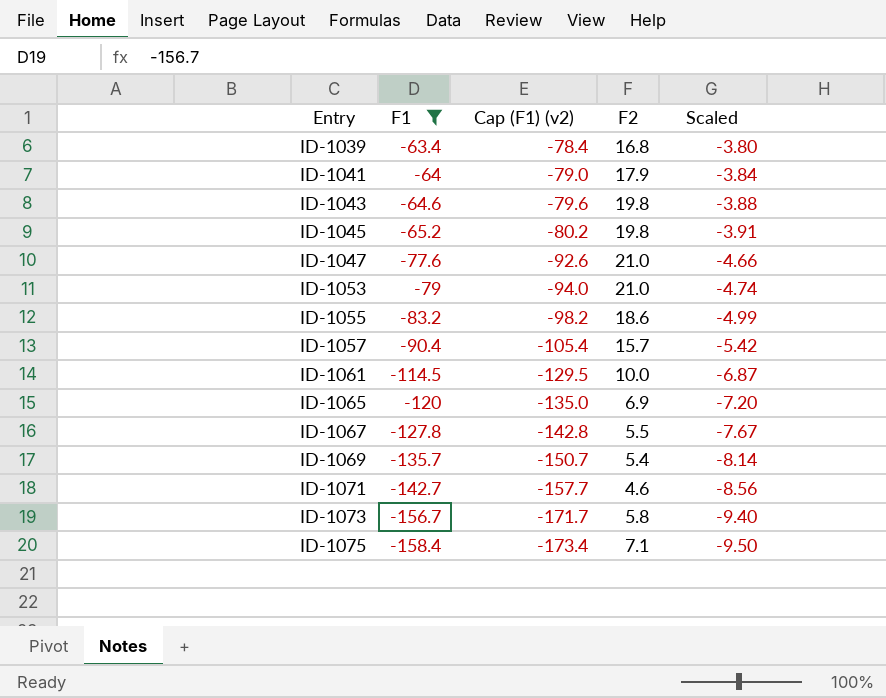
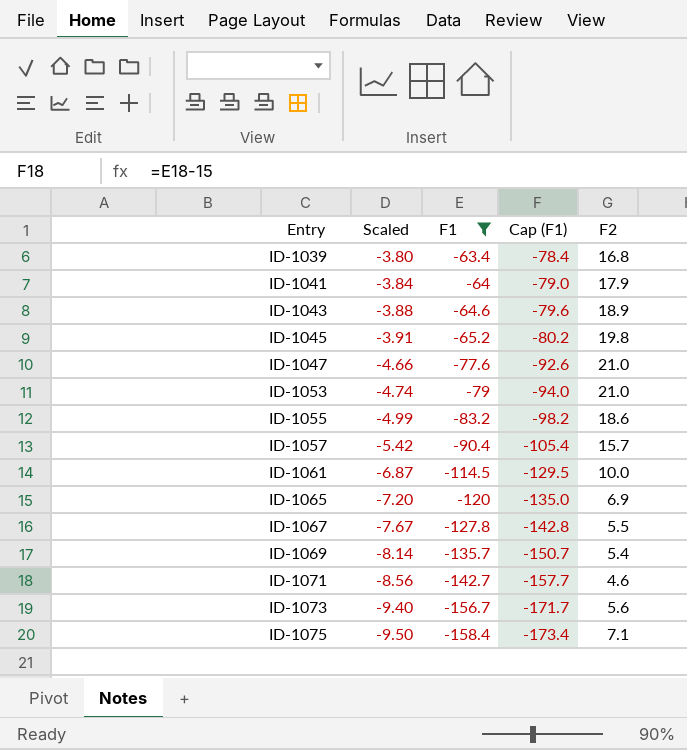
column Scaled | position: 5 -> 2
column name: Cap (F1) (v2) -> Cap (F1)
ID-1043 | F2: 19.8 -> 18.9
ID-1073 | F2: 5.8 -> 5.6

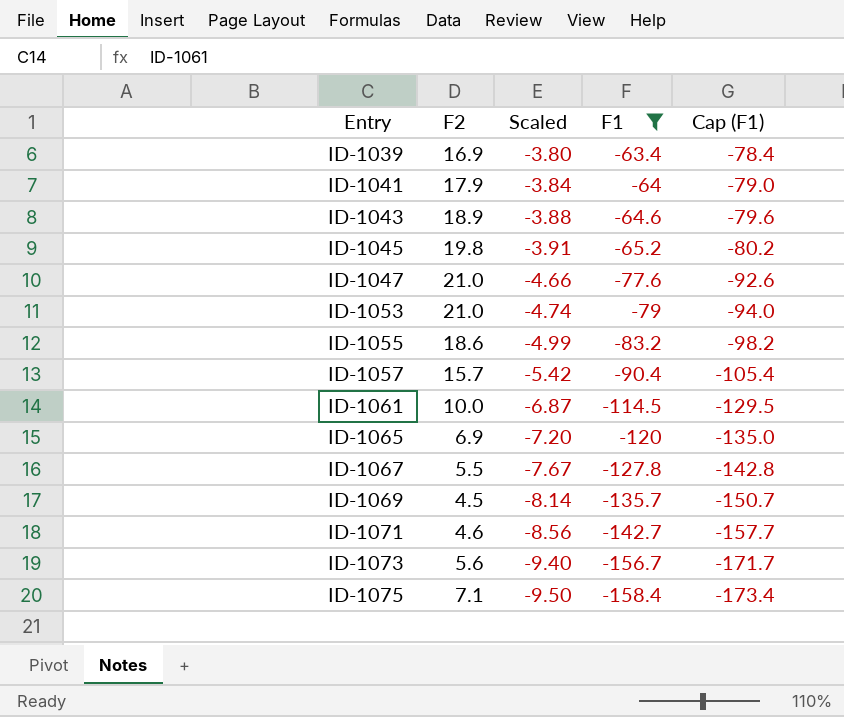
column F2 | position: 5 -> 2
ID-1039 | F2: 16.8 -> 16.9
ID-1069 | F2: 5.4 -> 4.5

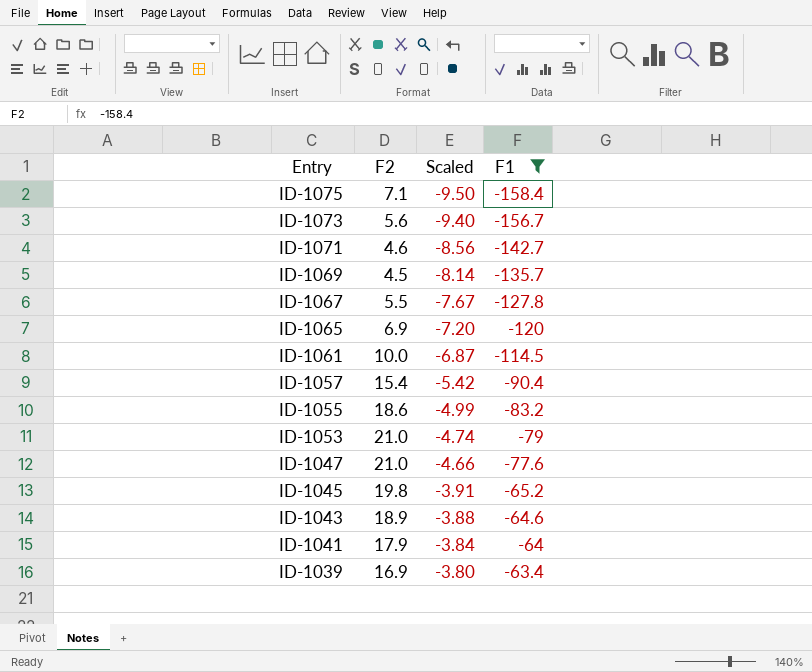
row order: Entry ascending -> Entry descending
column Cap (F1) | formula: [F1] - 15 -> none
ID-1057 | F2: 15.7 -> 15.4

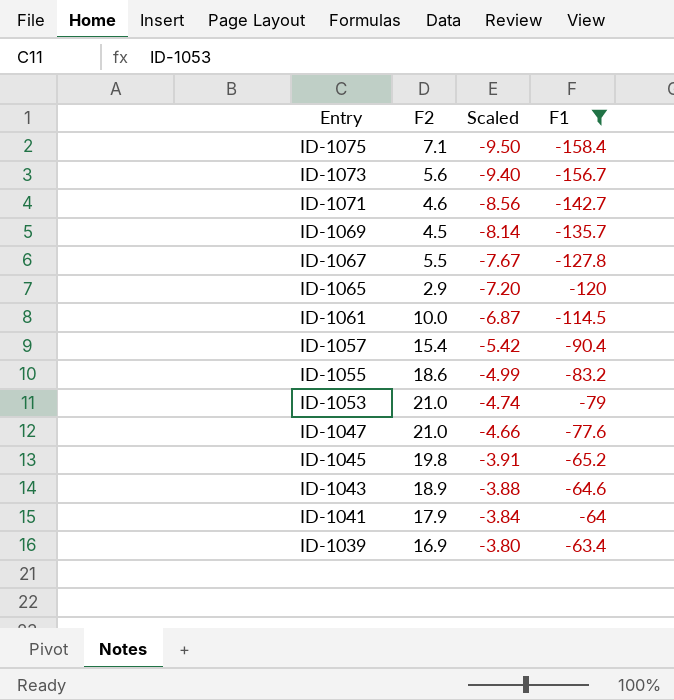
ID-1065 | F2: 6.9 -> 2.9

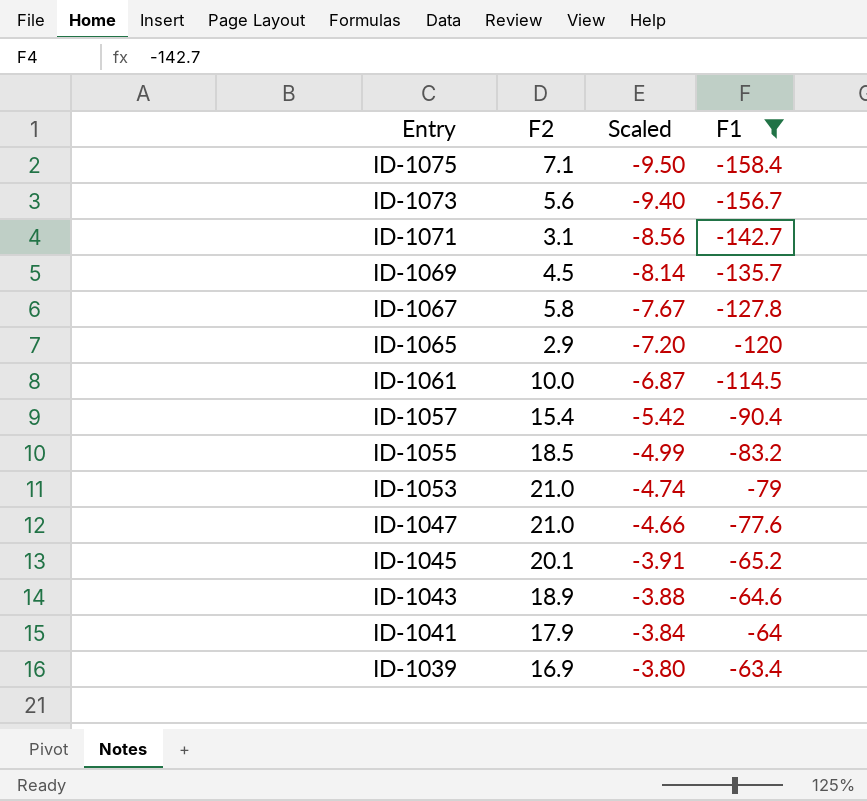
ID-1071 | F2: 4.6 -> 3.1
ID-1067 | F2: 5.5 -> 5.8
ID-1055 | F2: 18.6 -> 18.5
ID-1045 | F2: 19.8 -> 20.1

